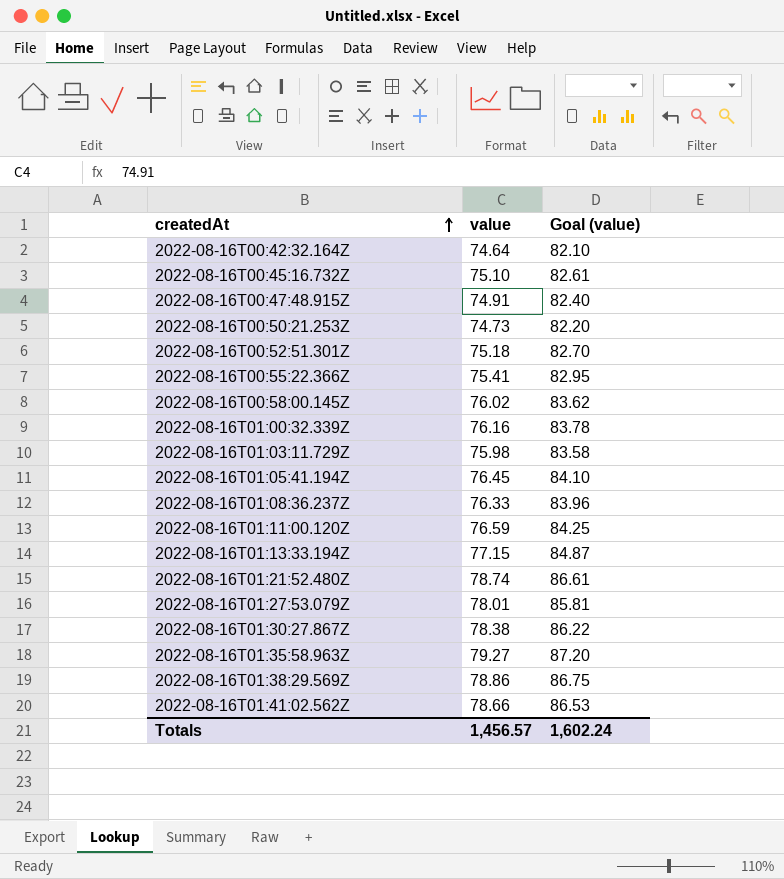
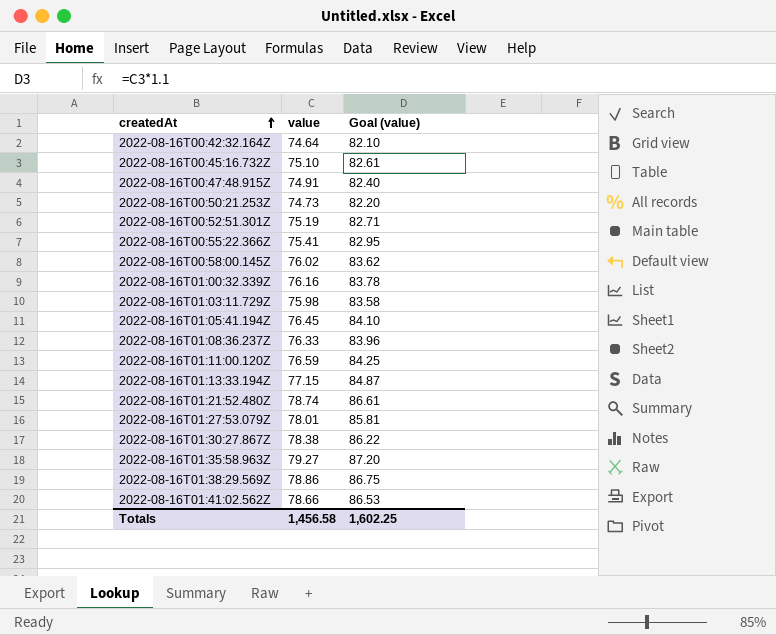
2022-08-16T00:52:51.301Z | value: 75.18 -> 75.19
2022-08-16T00:52:51.301Z | Goal (value): 82.70 -> 82.71
Totals | value: 1,456.57 -> 1,456.58
Totals | Goal (value): 1,602.24 -> 1,602.25

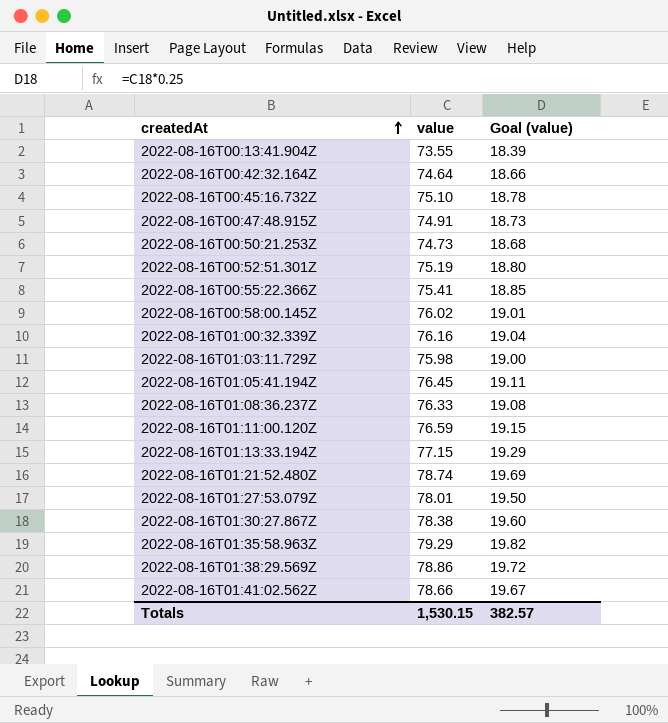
column Goal (value) | formula: [value] * 1.1 -> [value] * 0.25
row 2022-08-16T00:13:41.904Z: none -> 73.55 | 18.39
2022-08-16T01:35:58.963Z | value: 79.27 -> 79.29
Totals | value: 1,456.58 -> 1,530.15
Totals | Goal (value): 1,602.25 -> 382.57

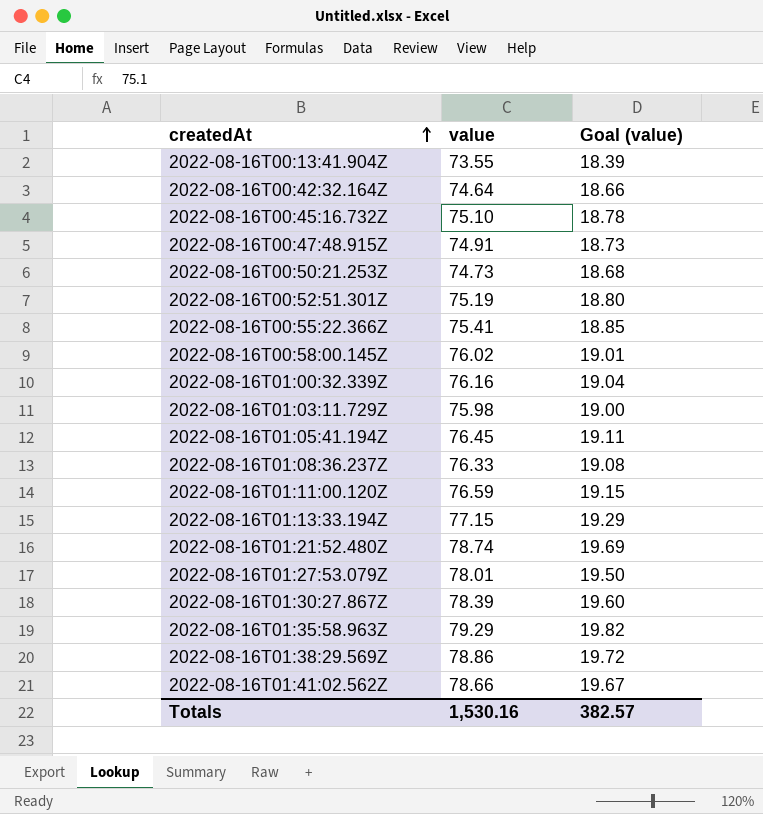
2022-08-16T01:30:27.867Z | value: 78.38 -> 78.39
Totals | value: 1,530.15 -> 1,530.16

